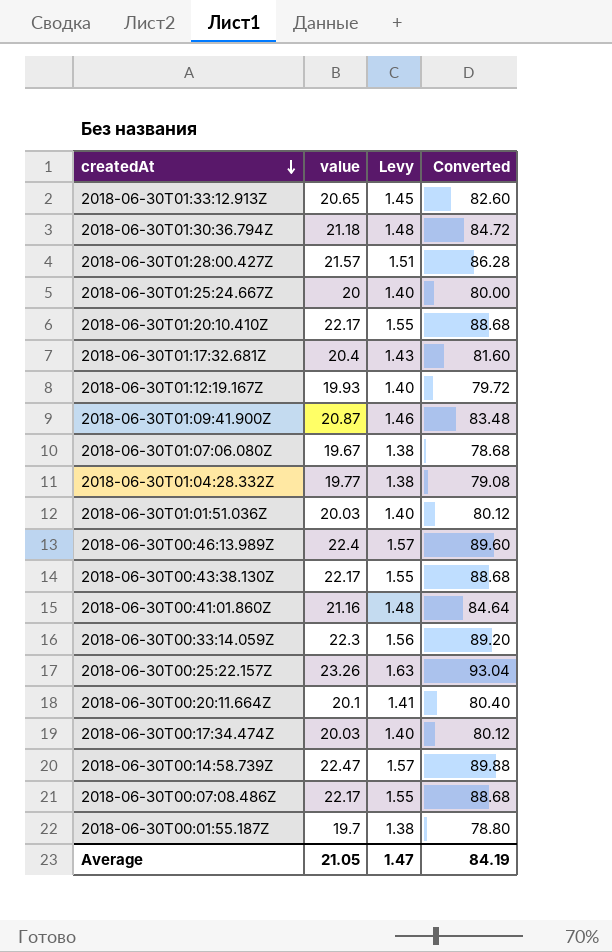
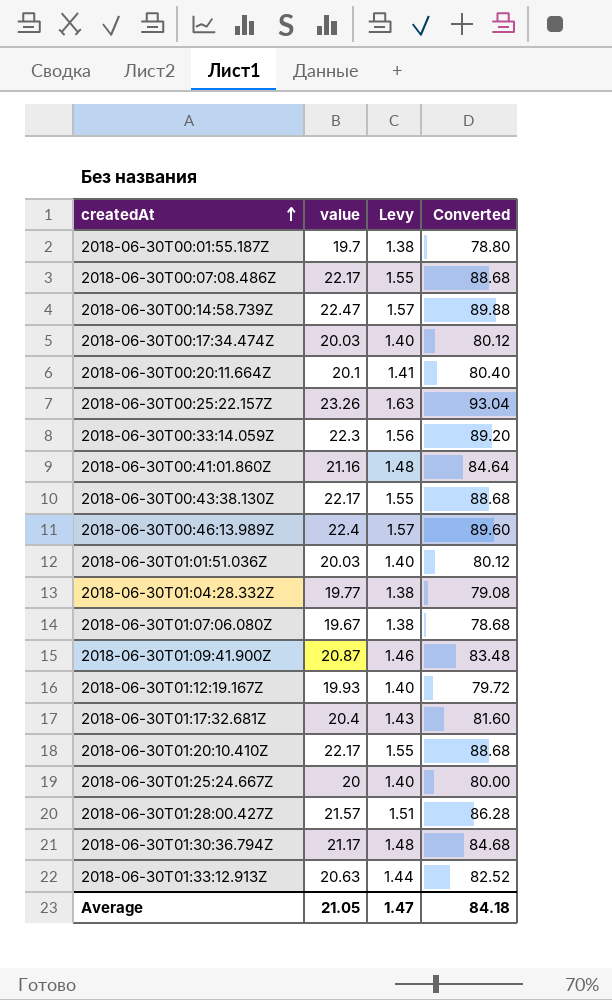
row order: createdAt descending -> createdAt ascending
2018-06-30T01:30:36.794Z | value: 21.18 -> 21.17
2018-06-30T01:30:36.794Z | Converted: 84.72 -> 84.68
2018-06-30T01:33:12.913Z | value: 20.65 -> 20.63
2018-06-30T01:33:12.913Z | Levy: 1.45 -> 1.44
2018-06-30T01:33:12.913Z | Converted: 82.60 -> 82.52
Average | Converted: 84.19 -> 84.18

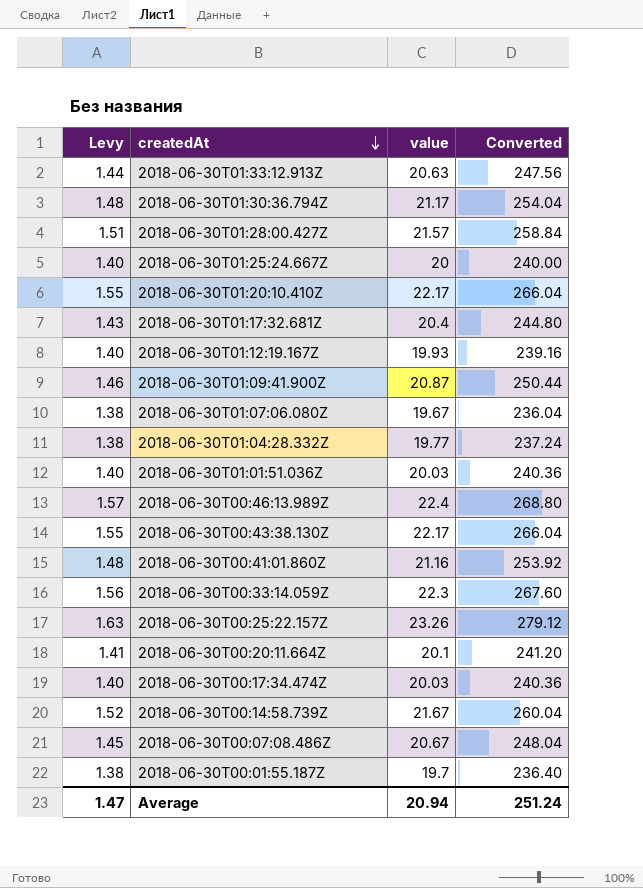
row order: createdAt ascending -> createdAt descending
column Levy | position: 3 -> 1
column Converted | formula: [value] * 4 -> [value] * 12
2018-06-30T00:14:58.739Z | Levy: 1.57 -> 1.52
2018-06-30T00:14:58.739Z | value: 22.47 -> 21.67
2018-06-30T00:07:08.486Z | Levy: 1.55 -> 1.45
2018-06-30T00:07:08.486Z | value: 22.17 -> 20.67
Average | value: 21.05 -> 20.94
Average | Converted: 84.18 -> 251.24

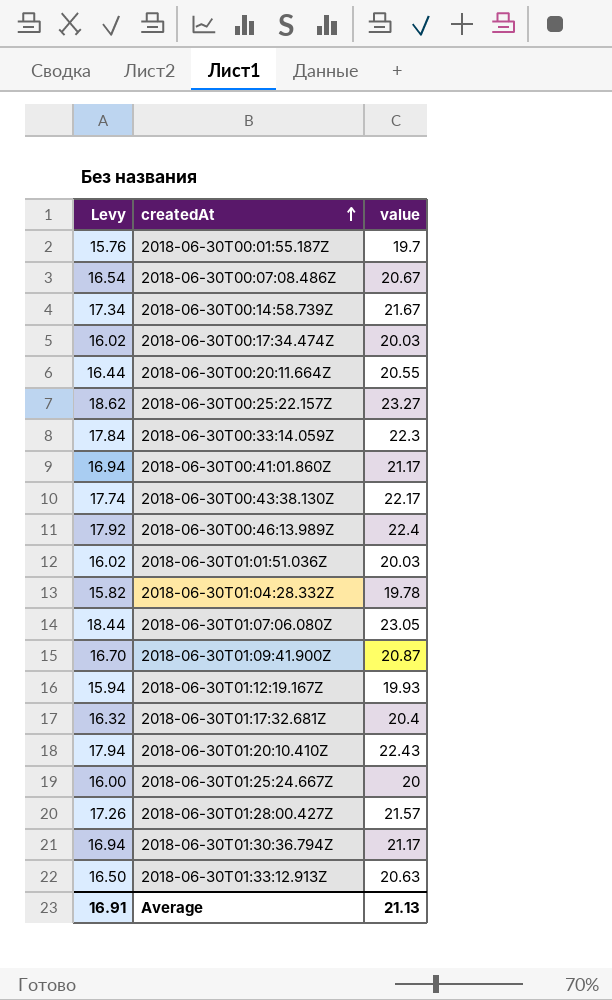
row order: createdAt descending -> createdAt ascending
column Converted | formula: [value] * 12 -> none
column Levy | formula: [value] * 0.07 -> [value] * 0.8
2018-06-30T00:20:11.664Z | value: 20.1 -> 20.55
2018-06-30T00:25:22.157Z | value: 23.26 -> 23.27
2018-06-30T00:41:01.860Z | value: 21.16 -> 21.17
2018-06-30T01:04:28.332Z | value: 19.77 -> 19.78
2018-06-30T01:07:06.080Z | value: 19.67 -> 23.05
2018-06-30T01:20:10.410Z | value: 22.17 -> 22.43
Average | Levy: 1.47 -> 16.91
Average | value: 20.94 -> 21.13

